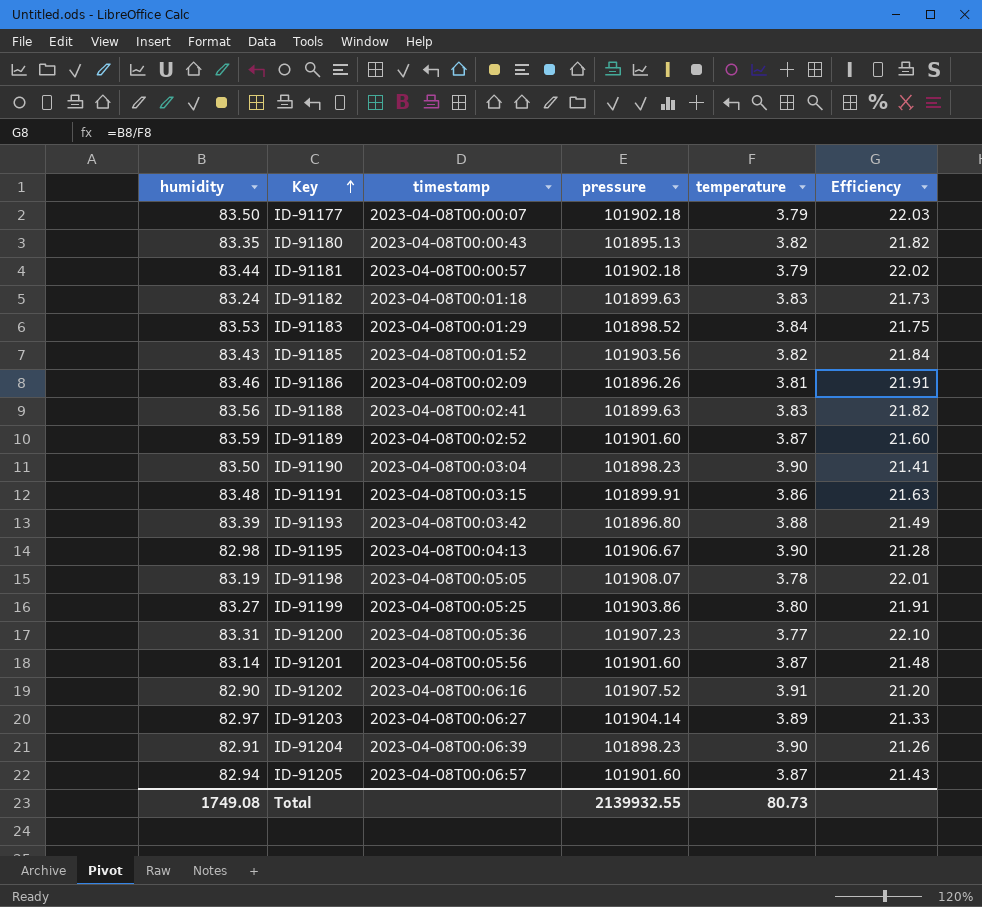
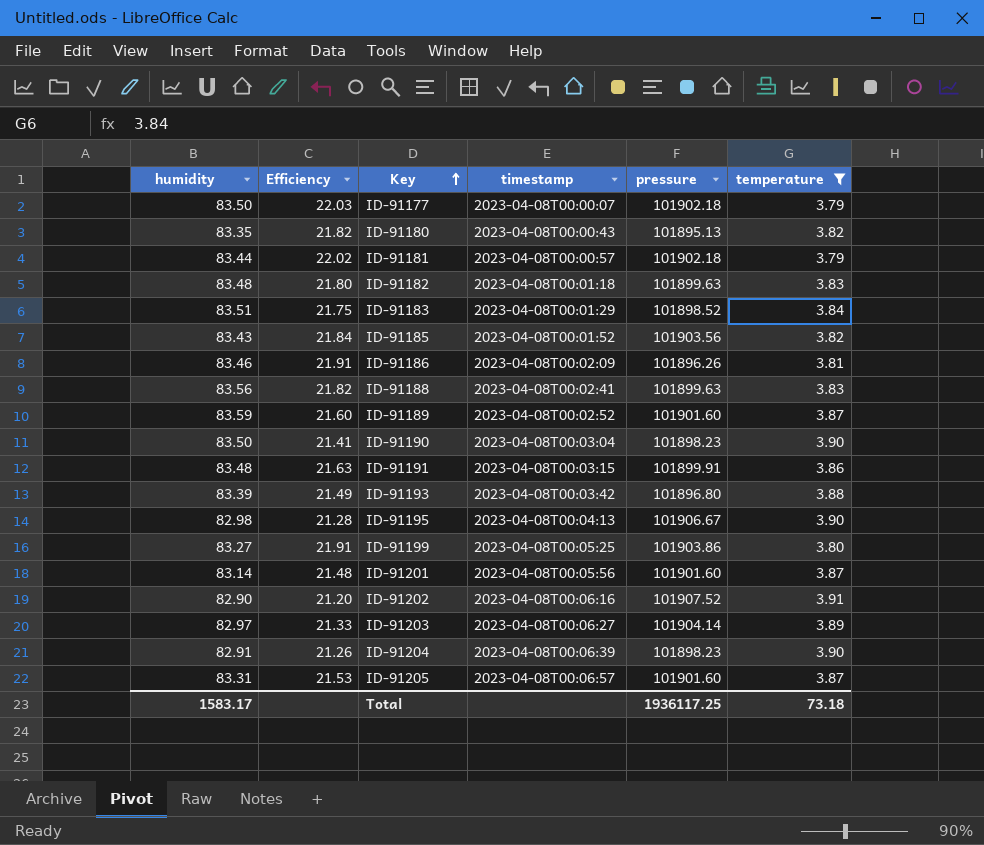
filter: none -> temperature >= 3.79
column Efficiency | position: 6 -> 2
ID-91182 | humidity: 83.24 -> 83.48
ID-91182 | Efficiency: 21.73 -> 21.80
ID-91183 | humidity: 83.53 -> 83.51
ID-91205 | humidity: 82.94 -> 83.31
ID-91205 | Efficiency: 21.43 -> 21.53
Total | humidity: 1749.08 -> 1583.17
Total | pressure: 2139932.55 -> 1936117.25
Total | temperature: 80.73 -> 73.18

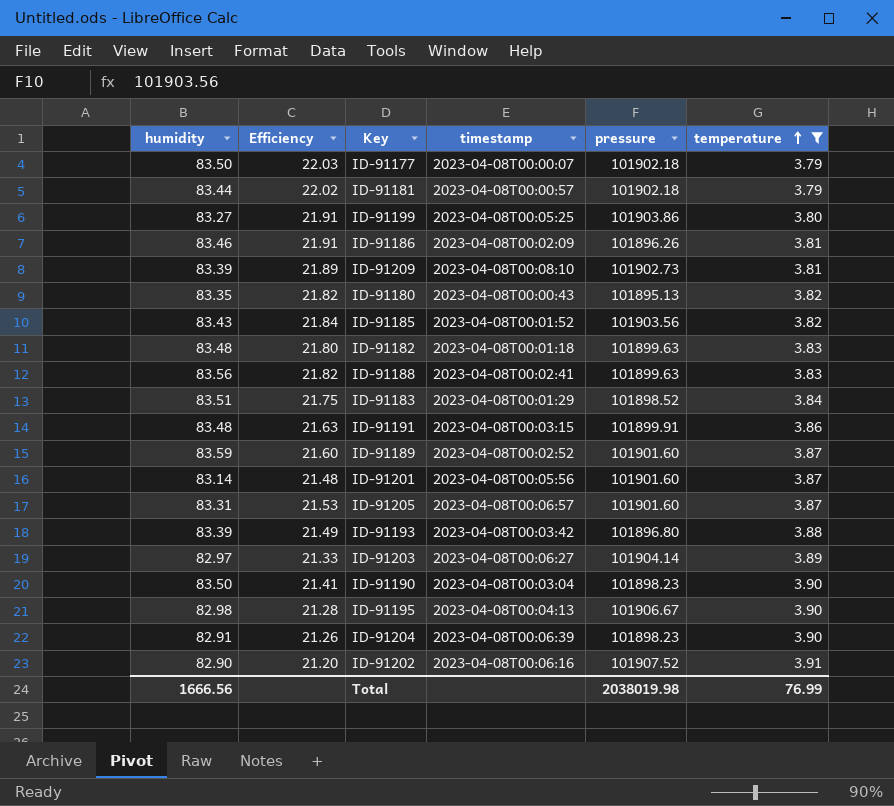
row order: Key ascending -> temperature ascending
row ID-91209: none -> 83.39 | 21.89 | 2023-04-08T00:08:10 | 101902.73 | 3.81
Total | humidity: 1583.17 -> 1666.56
Total | pressure: 1936117.25 -> 2038019.98
Total | temperature: 73.18 -> 76.99

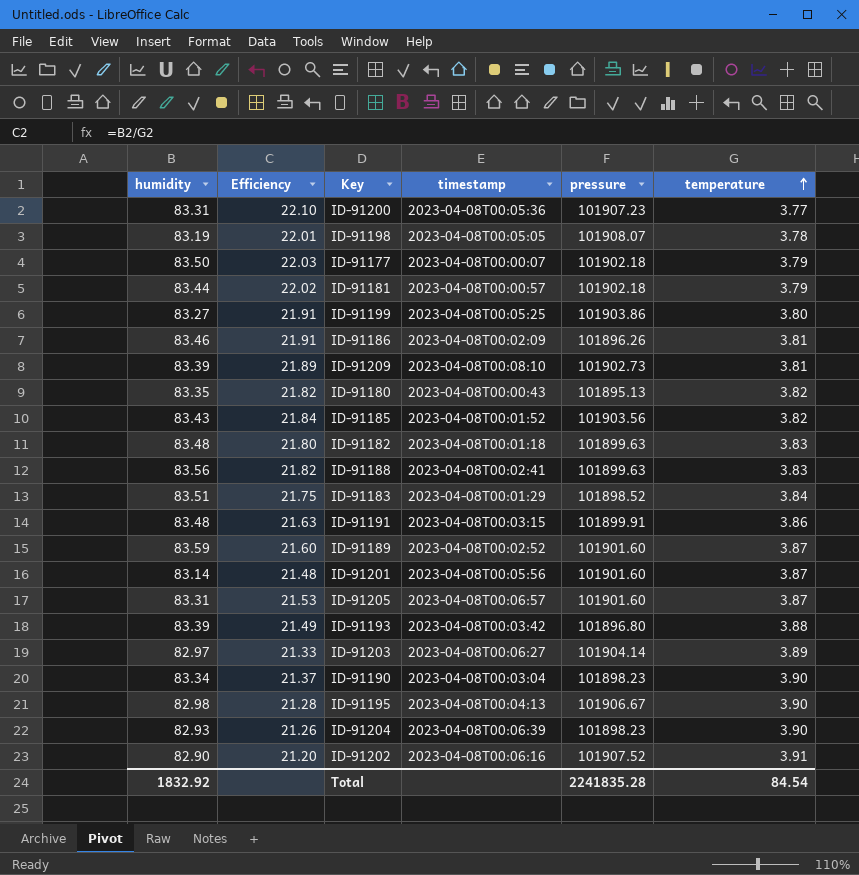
filter: temperature >= 3.79 -> none
ID-91190 | humidity: 83.50 -> 83.34
ID-91190 | Efficiency: 21.41 -> 21.37
ID-91204 | humidity: 82.91 -> 82.93
Total | humidity: 1666.56 -> 1832.92
Total | pressure: 2038019.98 -> 2241835.28
Total | temperature: 76.99 -> 84.54

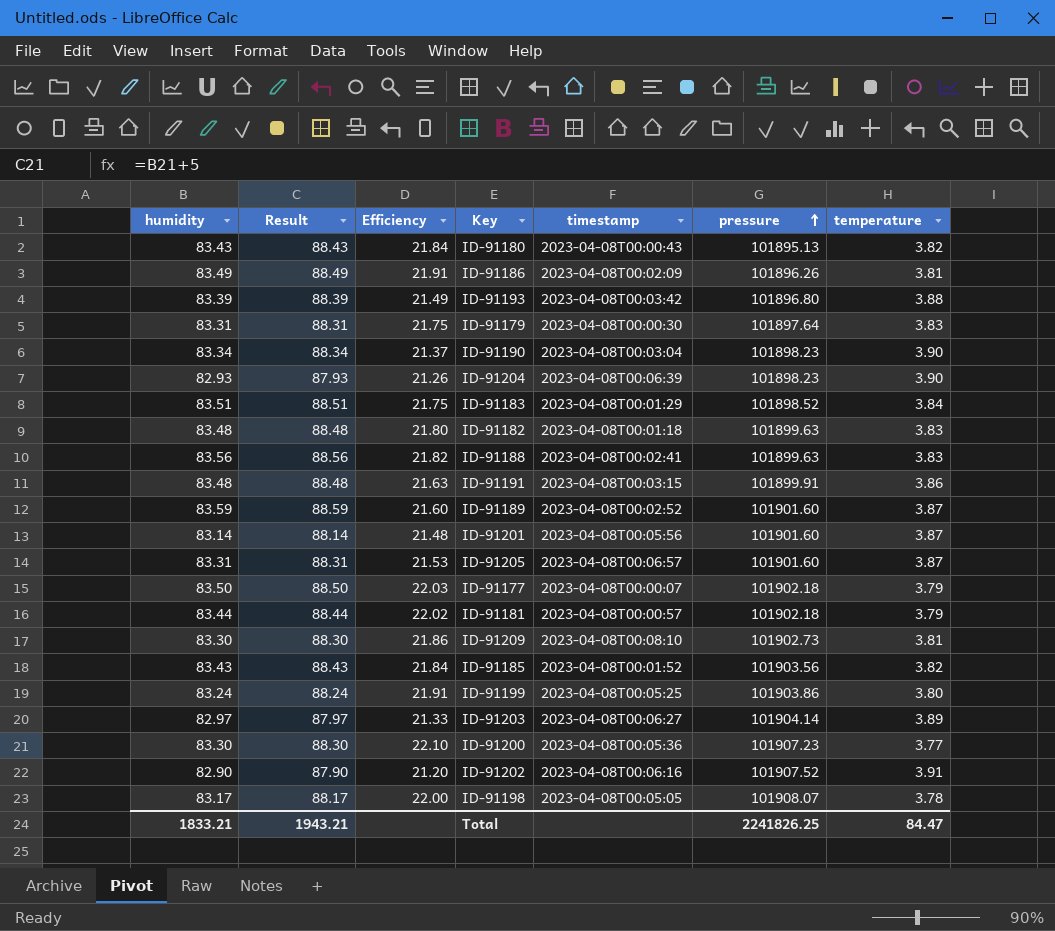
row order: temperature ascending -> pressure ascending
column Result | formula: none -> [humidity] + 5
row ID-91195: 82.98 | 21.28 | 2023-04-08T00:04:13 | 101906.67 | 3.90 -> none
ID-91180 | humidity: 83.35 -> 83.43
ID-91180 | Efficiency: 21.82 -> 21.84
ID-91186 | humidity: 83.46 -> 83.49
row ID-91179: none -> 83.31 | 88.31 | 21.75 | 2023-04-08T00:00:30 | 101897.64 | 3.83
ID-91209 | humidity: 83.39 -> 83.30
ID-91209 | Efficiency: 21.89 -> 21.86
ID-91199 | humidity: 83.27 -> 83.24
ID-91200 | humidity: 83.31 -> 83.30
ID-91198 | humidity: 83.19 -> 83.17
ID-91198 | Efficiency: 22.01 -> 22.00
Total | humidity: 1832.92 -> 1833.21
Total | pressure: 2241835.28 -> 2241826.25
Total | temperature: 84.54 -> 84.47

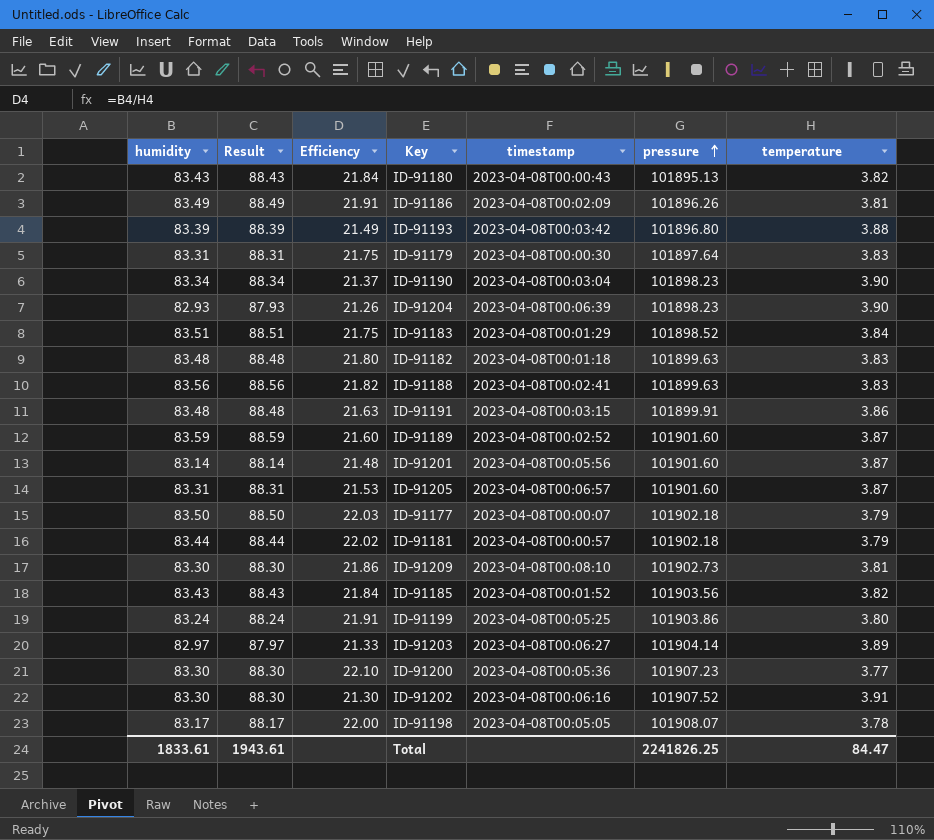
ID-91202 | humidity: 82.90 -> 83.30
ID-91202 | Result: 87.90 -> 88.30
ID-91202 | Efficiency: 21.20 -> 21.30
Total | humidity: 1833.21 -> 1833.61
Total | Result: 1943.21 -> 1943.61

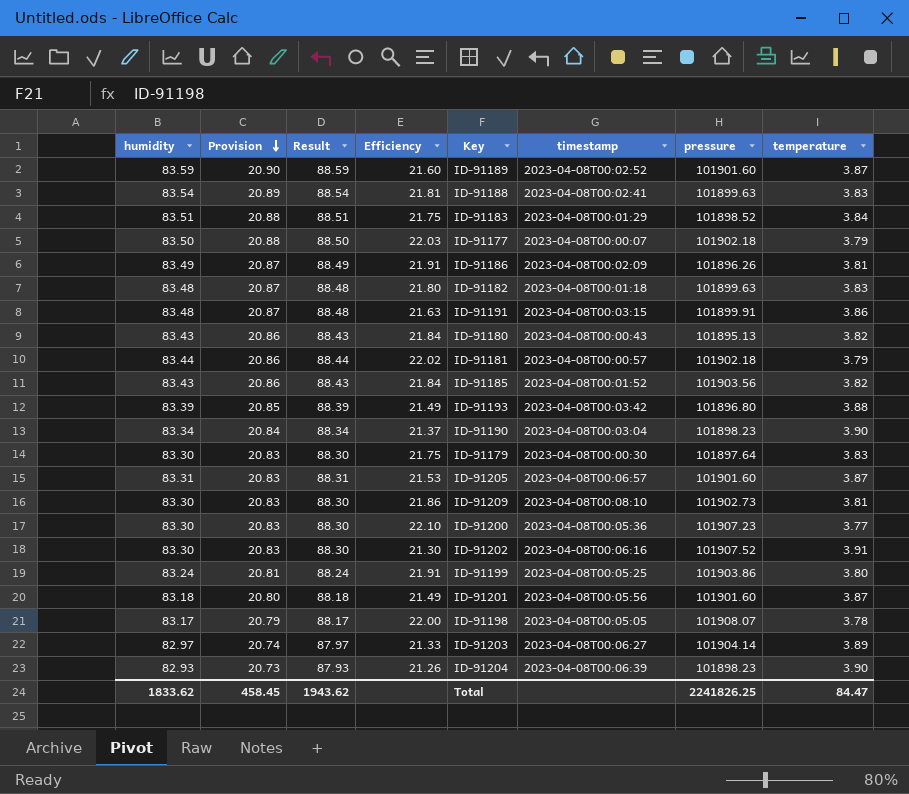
row order: pressure ascending -> Provision descending
column Provision | formula: none -> [humidity] * 0.25
ID-91188 | humidity: 83.56 -> 83.54
ID-91188 | Result: 88.56 -> 88.54
ID-91188 | Efficiency: 21.82 -> 21.81
ID-91179 | humidity: 83.31 -> 83.30
ID-91179 | Result: 88.31 -> 88.30
ID-91201 | humidity: 83.14 -> 83.18
ID-91201 | Result: 88.14 -> 88.18
ID-91201 | Efficiency: 21.48 -> 21.49
Total | humidity: 1833.61 -> 1833.62
Total | Result: 1943.61 -> 1943.62

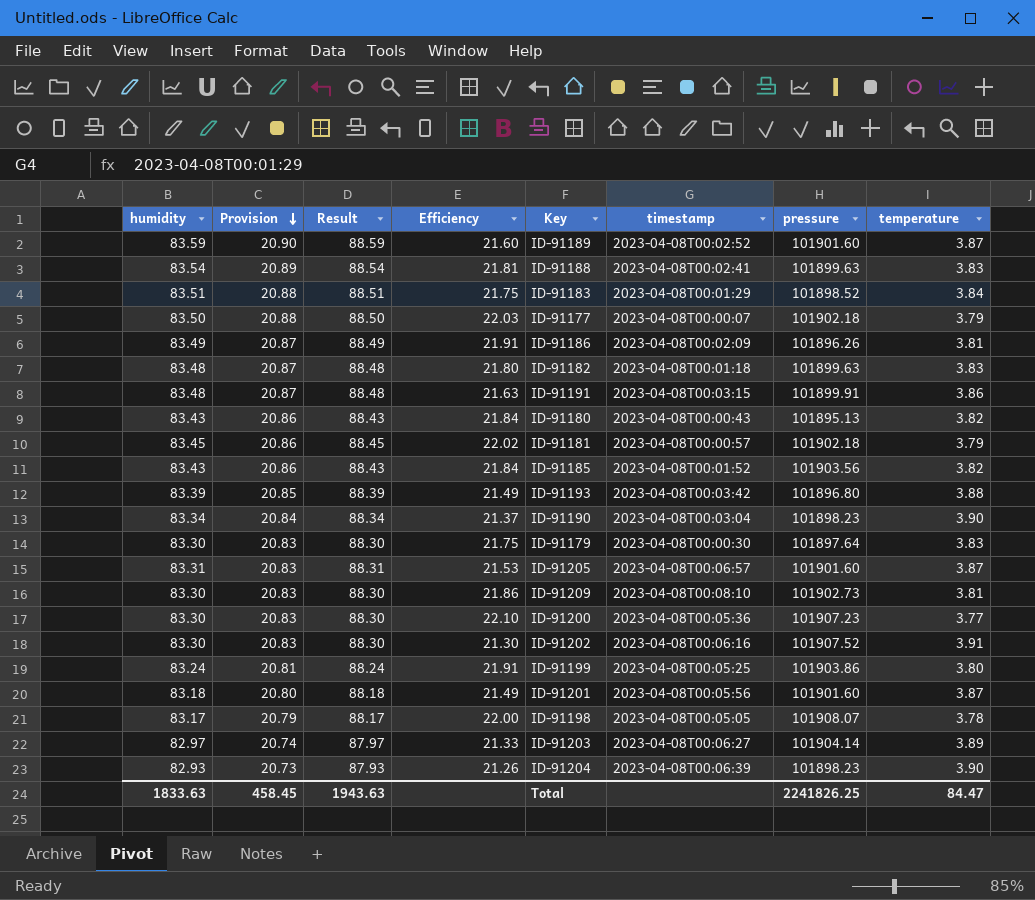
ID-91181 | humidity: 83.44 -> 83.45
ID-91181 | Result: 88.44 -> 88.45
Total | humidity: 1833.62 -> 1833.63
Total | Result: 1943.62 -> 1943.63

